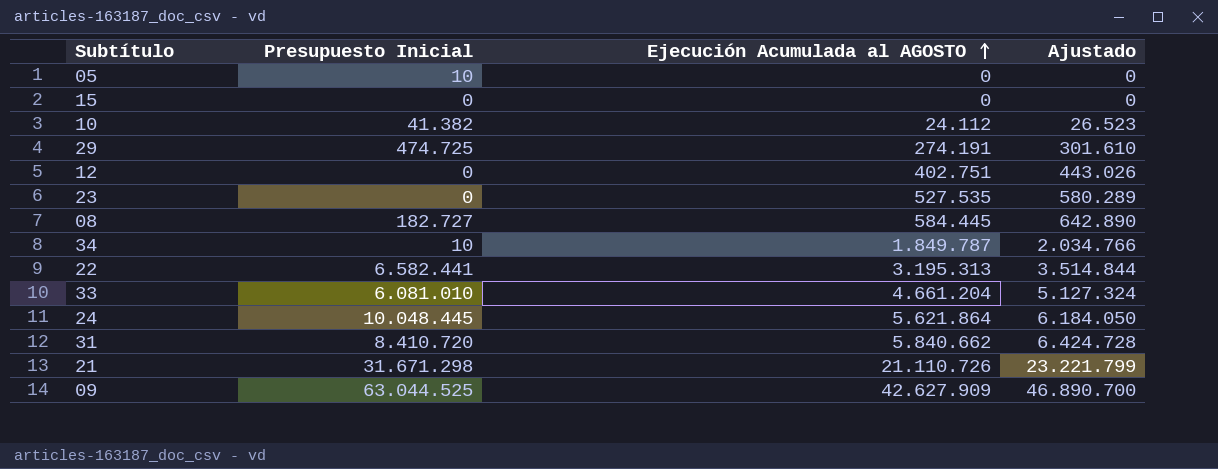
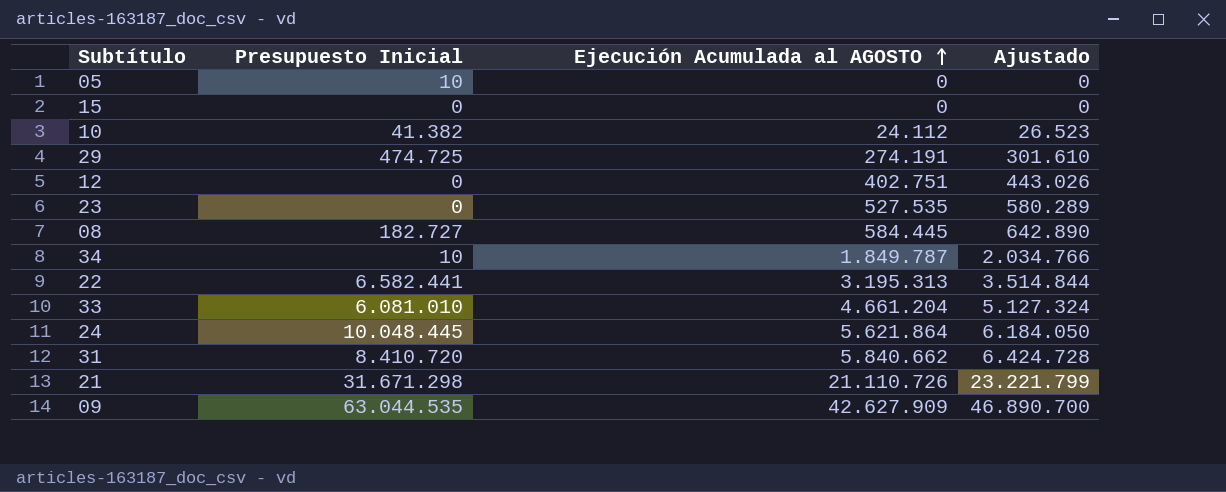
09 | Presupuesto Inicial: 63.044.525 -> 63.044.535

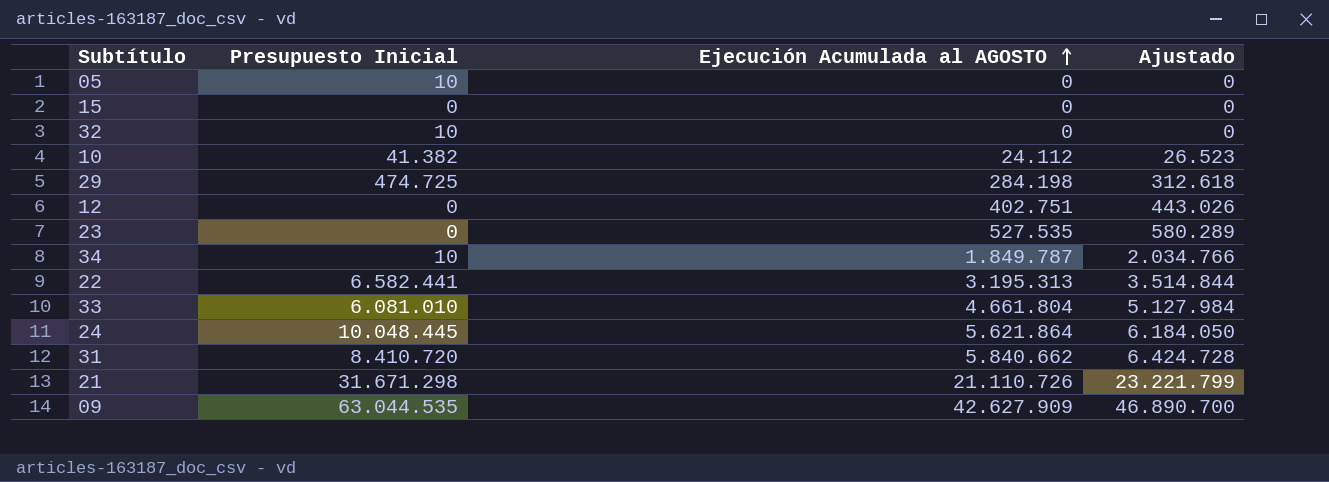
row 08: 182.727 | 584.445 | 642.890 -> none
row 32: none -> 10 | 0 | 0
29 | Ejecución Acumulada al AGOSTO: 274.191 -> 284.198
29 | Ajustado: 301.610 -> 312.618
33 | Ejecución Acumulada al AGOSTO: 4.661.204 -> 4.661.804
33 | Ajustado: 5.127.324 -> 5.127.984

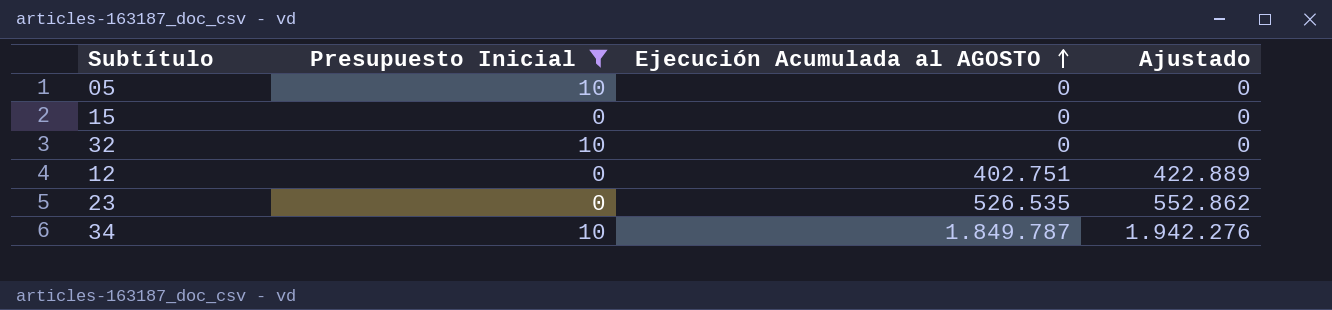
filter: none -> Presupuesto Inicial <= 10
column Ajustado | formula: [Ejecución Acumulada al AGOSTO] * 1,1 -> [Ejecución Acumulada al AGOSTO] * 1,05
23 | Ejecución Acumulada al AGOSTO: 527.535 -> 526.535

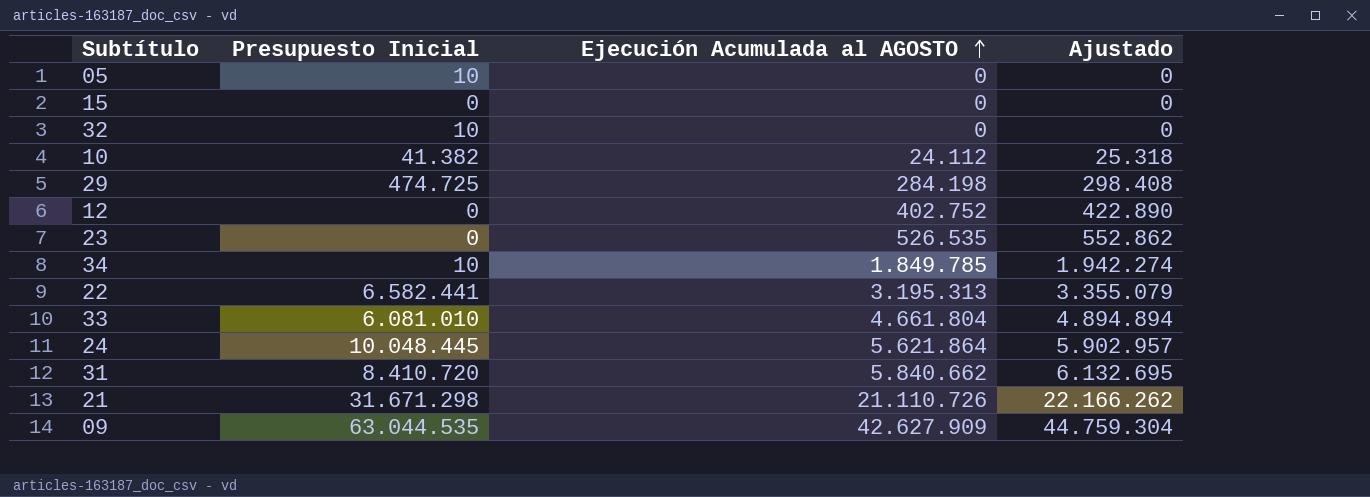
filter: Presupuesto Inicial <= 10 -> none
12 | Ejecución Acumulada al AGOSTO: 402.751 -> 402.752
12 | Ajustado: 422.889 -> 422.890
34 | Ejecución Acumulada al AGOSTO: 1.849.787 -> 1.849.785
34 | Ajustado: 1.942.276 -> 1.942.274

